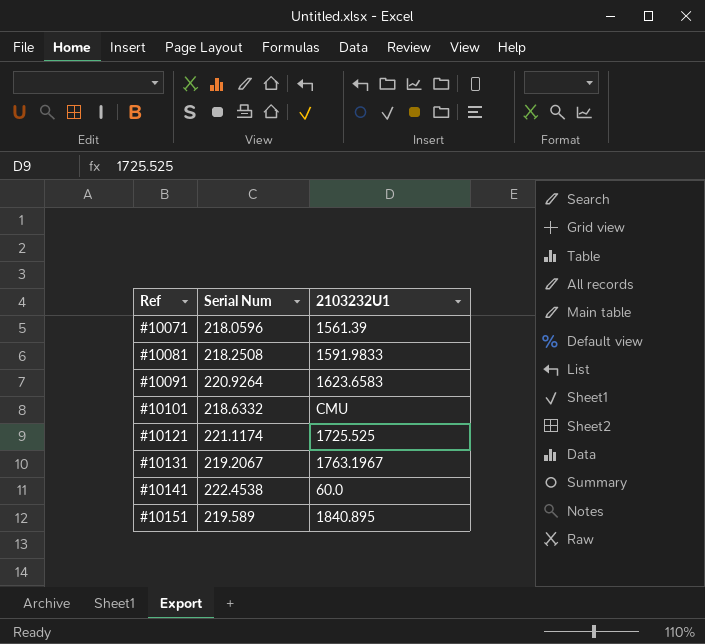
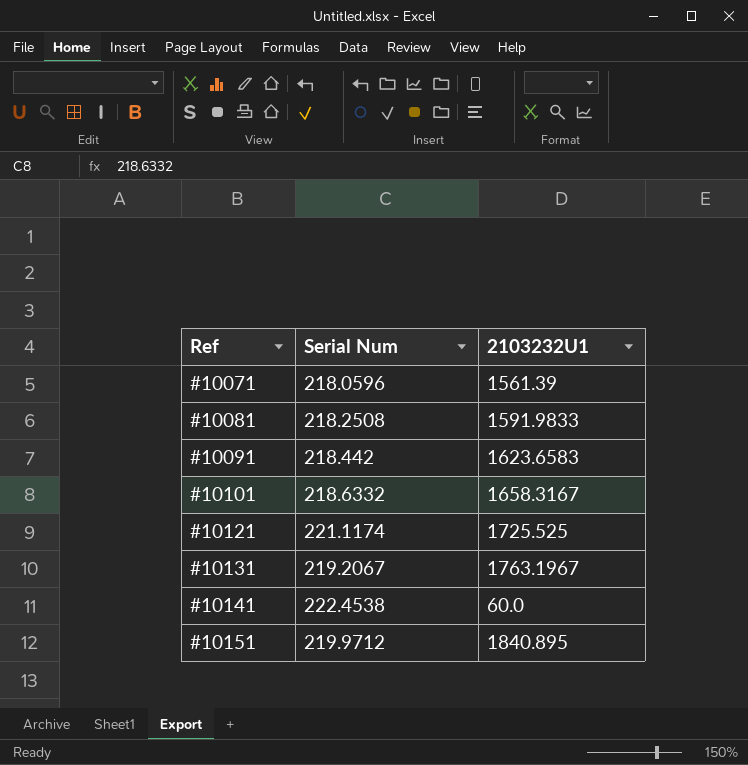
#10091 | Serial Num: 220.9264 -> 218.442
#10101 | 2103232U1: CMU -> 1658.3167
#10151 | Serial Num: 219.589 -> 219.9712

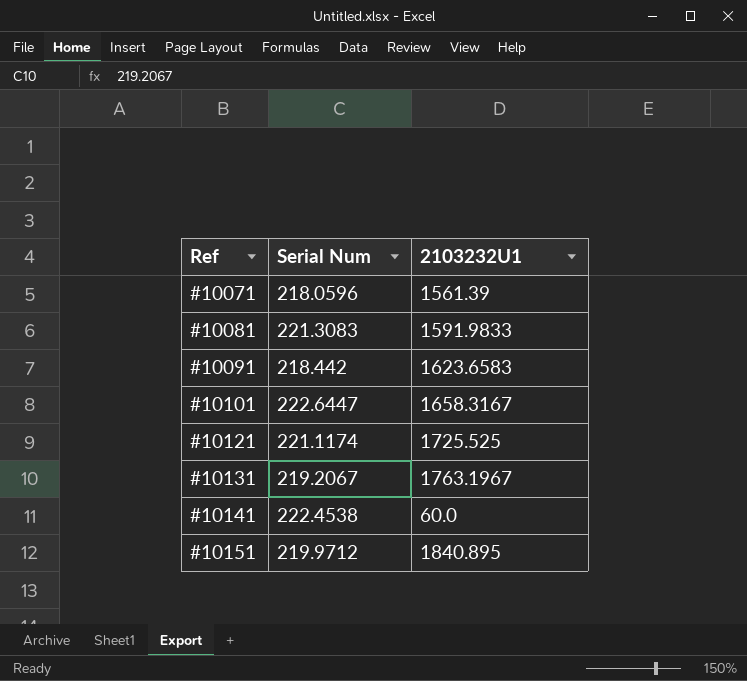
#10081 | Serial Num: 218.2508 -> 221.3083
#10101 | Serial Num: 218.6332 -> 222.6447

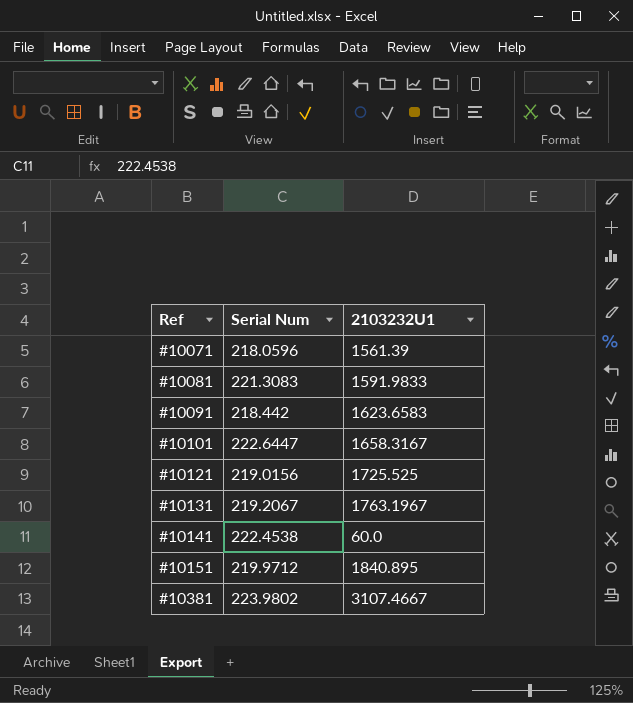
#10121 | Serial Num: 221.1174 -> 219.0156
row #10381: none -> 223.9802 | 3107.4667

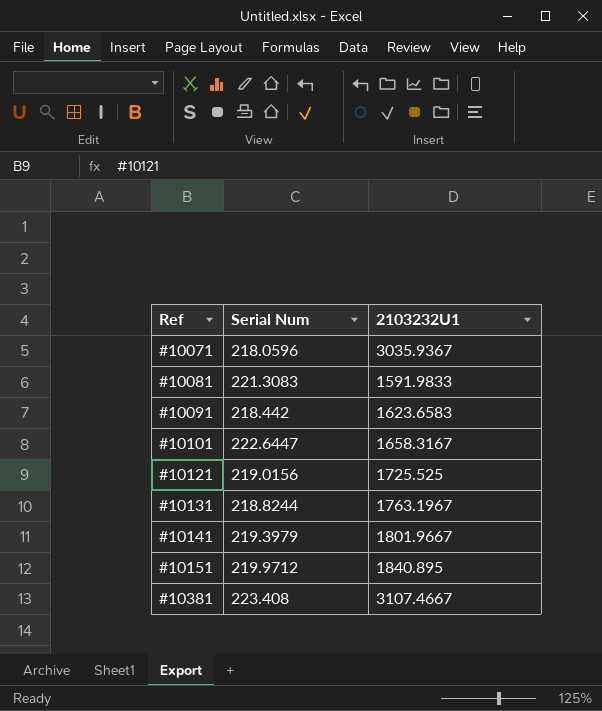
#10071 | 2103232U1: 1561.39 -> 3035.9367
#10131 | Serial Num: 219.2067 -> 218.8244
#10141 | Serial Num: 222.4538 -> 219.3979
#10141 | 2103232U1: 60.0 -> 1801.9667
#10381 | Serial Num: 223.9802 -> 223.408

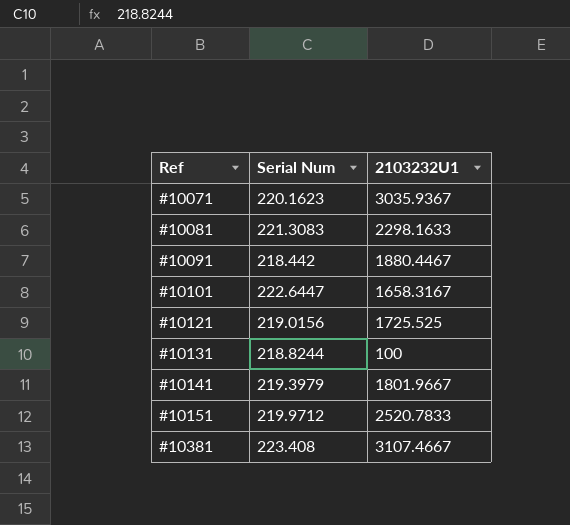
#10071 | Serial Num: 218.0596 -> 220.1623
#10081 | 2103232U1: 1591.9833 -> 2298.1633
#10091 | 2103232U1: 1623.6583 -> 1880.4467
#10131 | 2103232U1: 1763.1967 -> 100
#10151 | 2103232U1: 1840.895 -> 2520.7833

